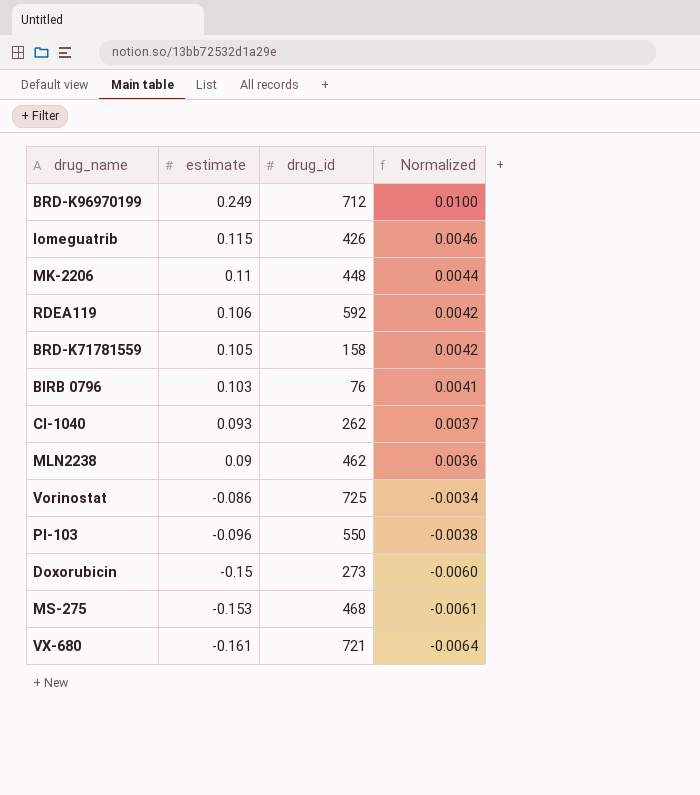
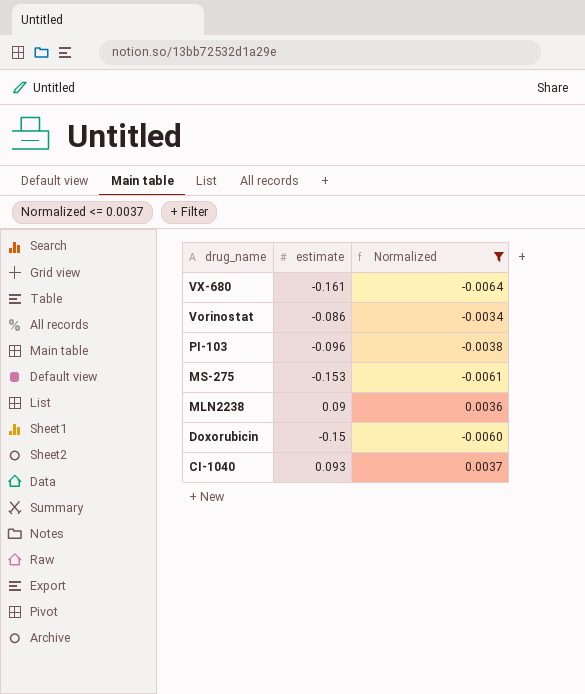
filter: none -> Normalized <= 0.0037
row order: estimate descending -> drug_name descending
column drug_id | position: 3 -> none

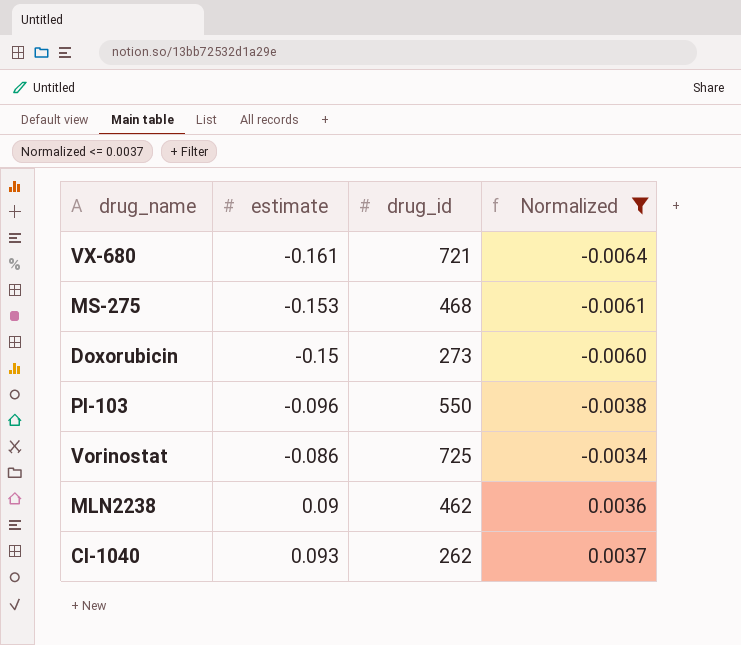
row order: drug_name descending -> estimate ascending
column drug_id | position: none -> 3

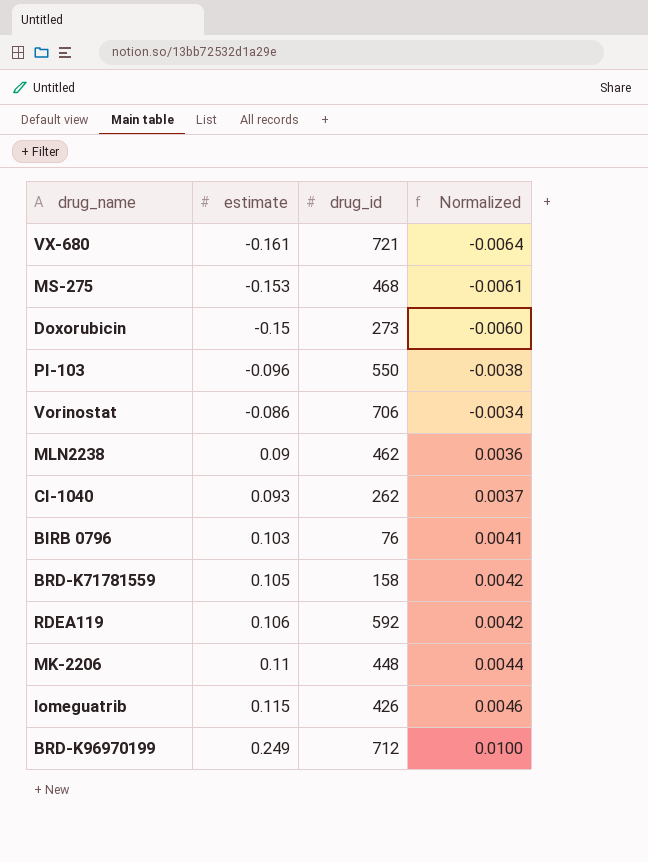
filter: Normalized <= 0.0037 -> none
Vorinostat | drug_id: 725 -> 706

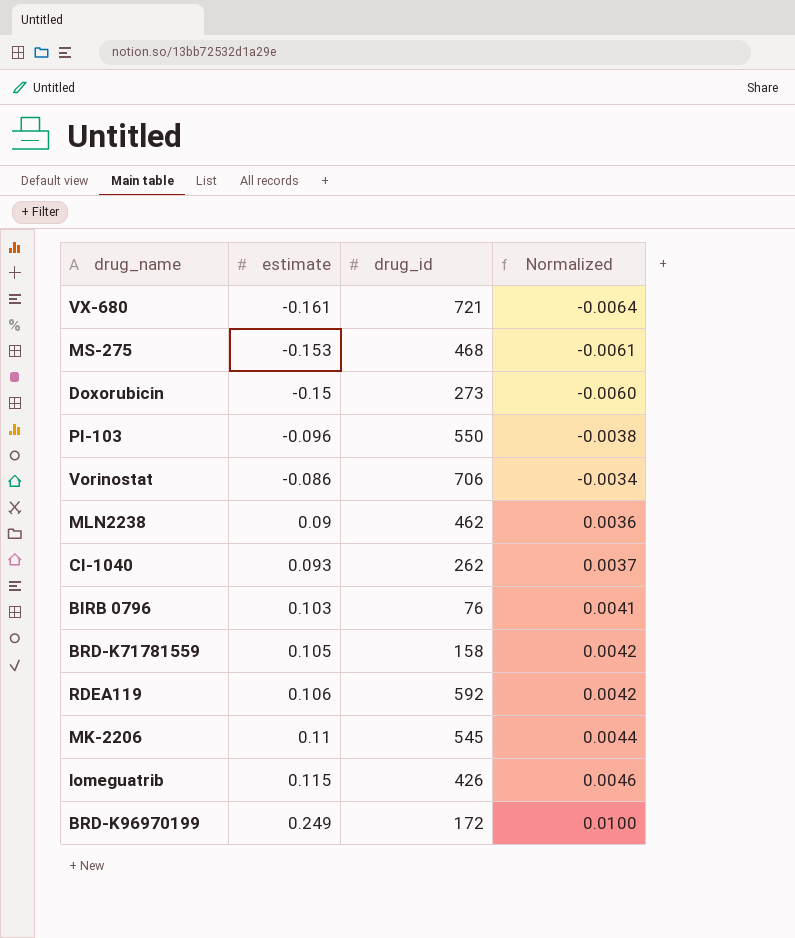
MK-2206 | drug_id: 448 -> 545
BRD-K96970199 | drug_id: 712 -> 172

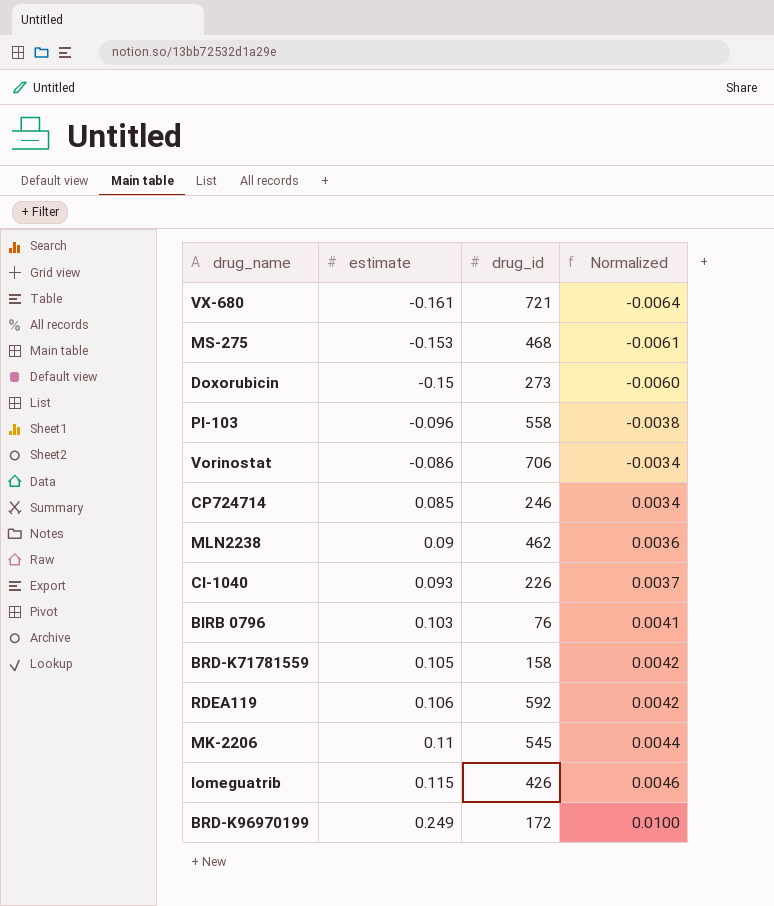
PI-103 | drug_id: 550 -> 558
row CP724714: none -> 0.085 | 246 | 0.0034
CI-1040 | drug_id: 262 -> 226

